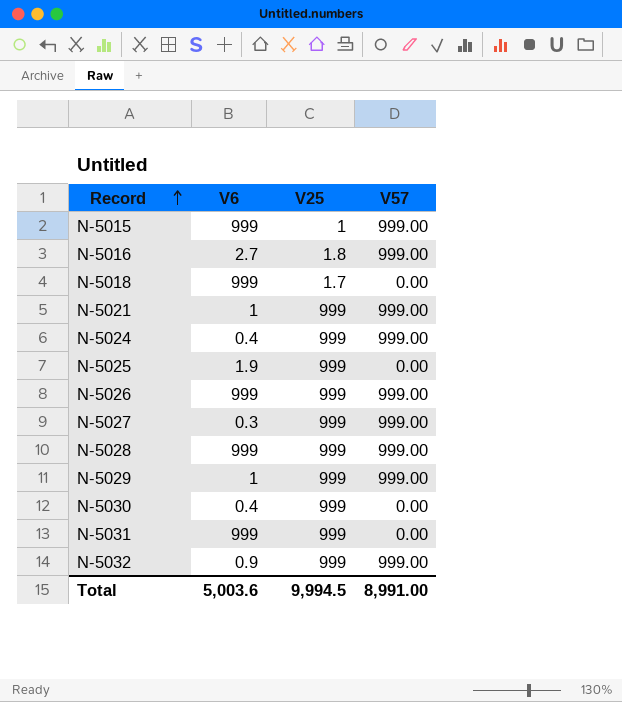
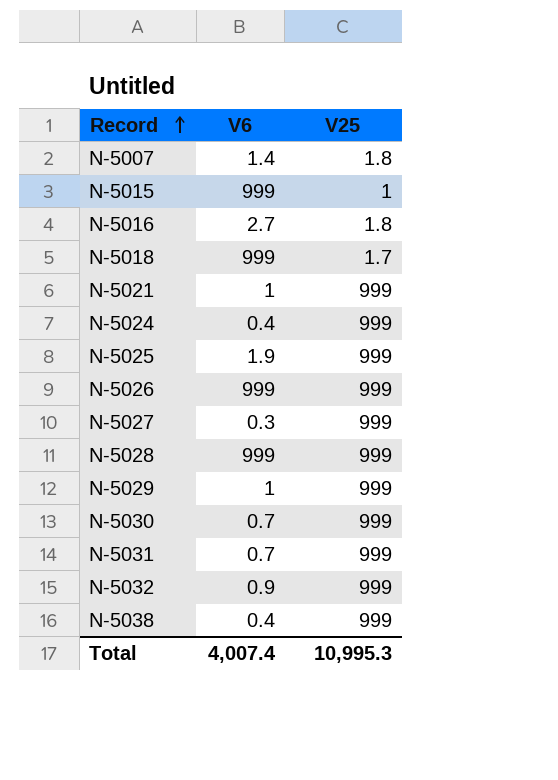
column V57 | position: 4 -> none
row N-5007: none -> 1.4 | 1.8
N-5030 | V6: 0.4 -> 0.7
N-5031 | V6: 999 -> 0.7
row N-5038: none -> 0.4 | 999
Total | V6: 5,003.6 -> 4,007.4
Total | V25: 9,994.5 -> 10,995.3

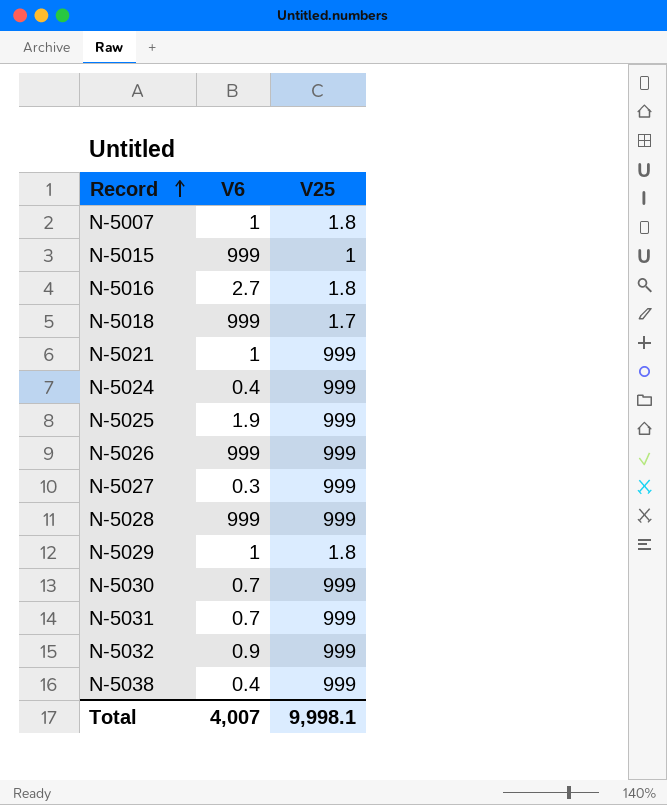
N-5007 | V6: 1.4 -> 1
N-5029 | V25: 999 -> 1.8
Total | V6: 4,007.4 -> 4,007
Total | V25: 10,995.3 -> 9,998.1

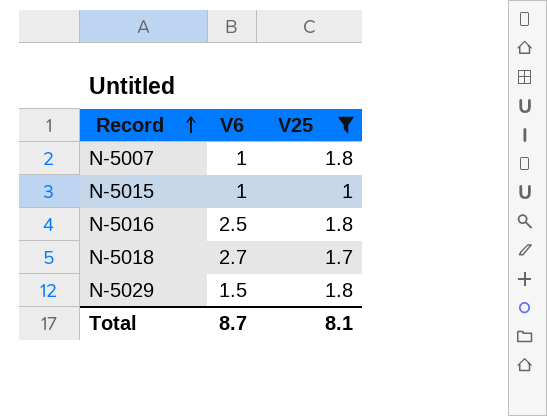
filter: none -> V25 != 999
N-5015 | V6: 999 -> 1
N-5016 | V6: 2.7 -> 2.5
N-5018 | V6: 999 -> 2.7
N-5029 | V6: 1 -> 1.5
Total | V6: 4,007 -> 8.7
Total | V25: 9,998.1 -> 8.1

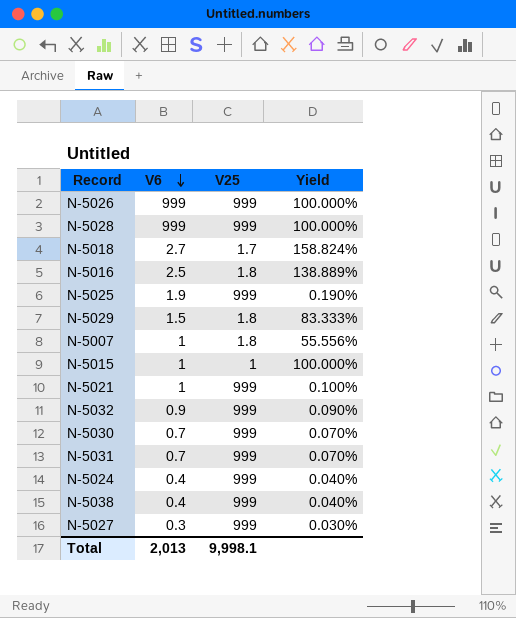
filter: V25 != 999 -> none
row order: Record ascending -> V6 descending
column Yield | formula: none -> [V6] / [V25]
Total | V6: 8.7 -> 2,013
Total | V25: 8.1 -> 9,998.1

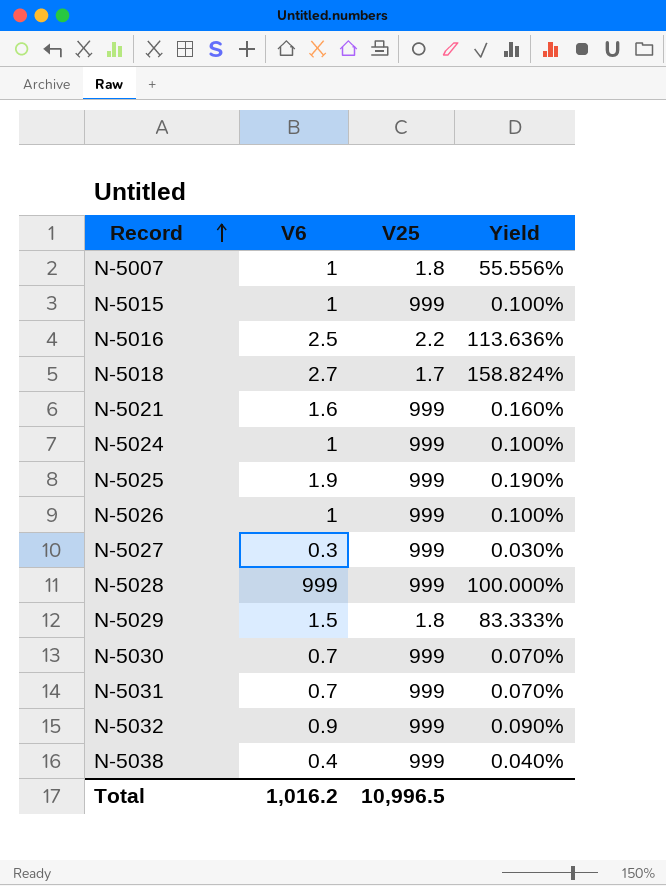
row order: V6 descending -> Record ascending
N-5015 | V25: 1 -> 999
N-5015 | Yield: 100.000% -> 0.100%
N-5016 | V25: 1.8 -> 2.2
N-5016 | Yield: 138.889% -> 113.636%
N-5021 | V6: 1 -> 1.6
N-5021 | Yield: 0.100% -> 0.160%
N-5024 | V6: 0.4 -> 1
N-5024 | Yield: 0.040% -> 0.100%
N-5026 | V6: 999 -> 1
N-5026 | Yield: 100.000% -> 0.100%
Total | V6: 2,013 -> 1,016.2
Total | V25: 9,998.1 -> 10,996.5

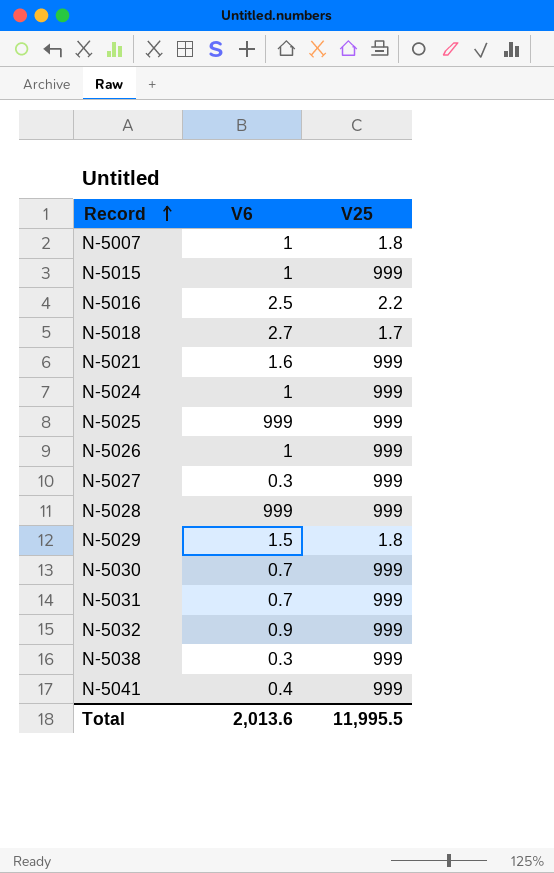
column Yield | formula: [V6] / [V25] -> none
N-5025 | V6: 1.9 -> 999
N-5038 | V6: 0.4 -> 0.3
row N-5041: none -> 0.4 | 999
Total | V6: 1,016.2 -> 2,013.6
Total | V25: 10,996.5 -> 11,995.5

